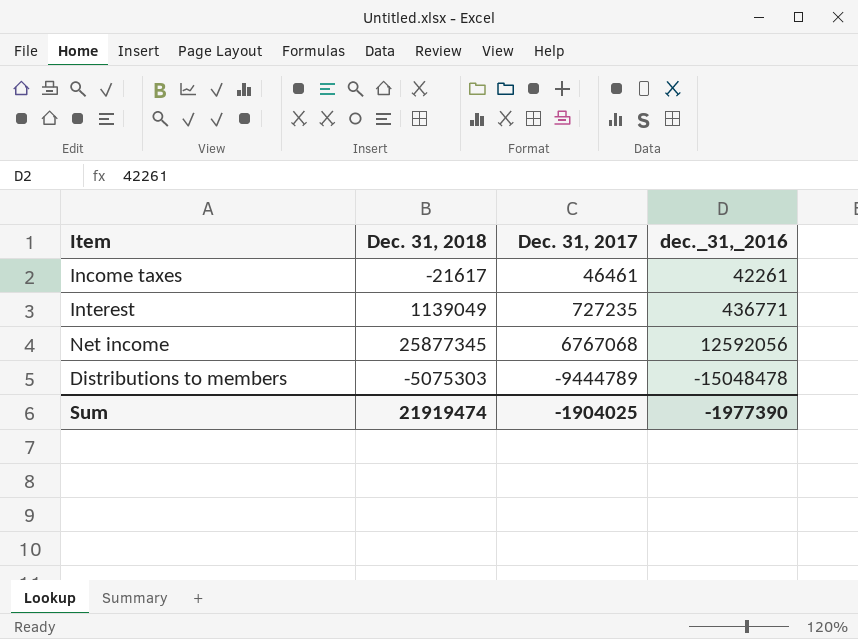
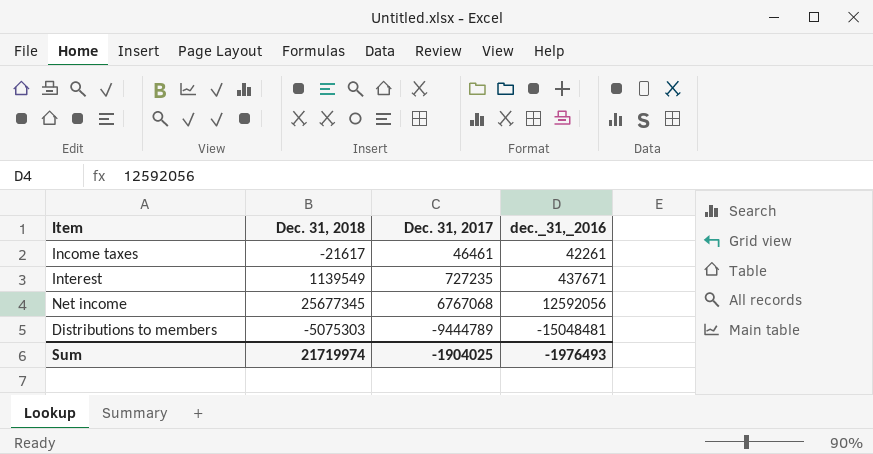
Interest | Dec. 31, 2018: 1139049 -> 1139549
Interest | dec._31,_2016: 436771 -> 437671
Net income | Dec. 31, 2018: 25877345 -> 25677345
Distributions to members | dec._31,_2016: -15048478 -> -15048481
Sum | Dec. 31, 2018: 21919474 -> 21719974
Sum | dec._31,_2016: -1977390 -> -1976493

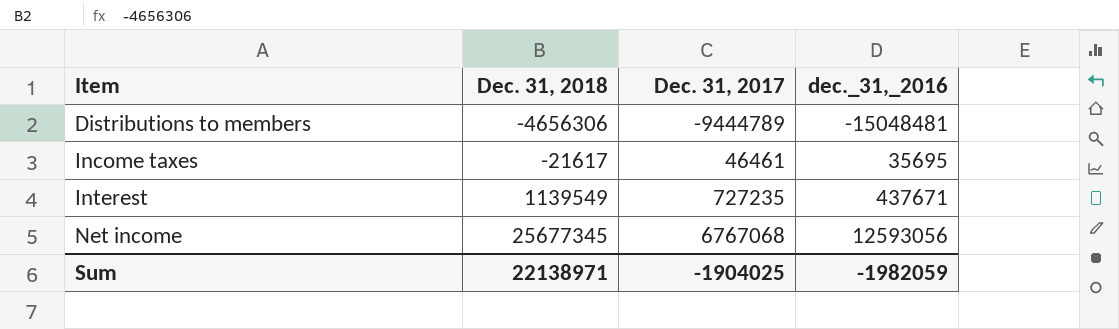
row order: none -> Item ascending
Distributions to members | Dec. 31, 2018: -5075303 -> -4656306
Income taxes | dec._31,_2016: 42261 -> 35695
Net income | dec._31,_2016: 12592056 -> 12593056
Sum | Dec. 31, 2018: 21719974 -> 22138971
Sum | dec._31,_2016: -1976493 -> -1982059

